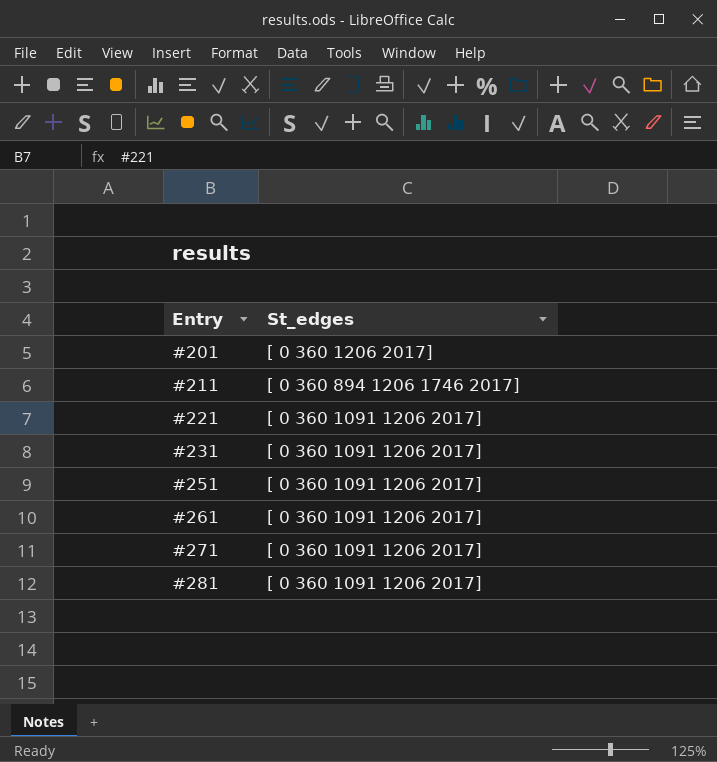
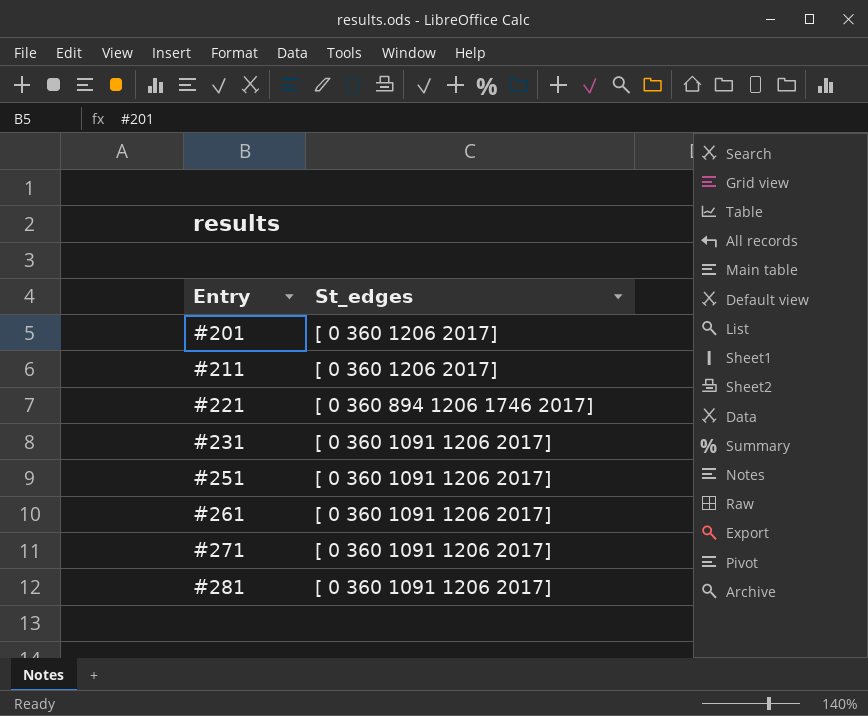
#211 | St_edges: [ 0 360 894 1206 1746 2017] -> [ 0 360 1206 2017]
#221 | St_edges: [ 0 360 1091 1206 2017] -> [ 0 360 894 1206 1746 2017]

